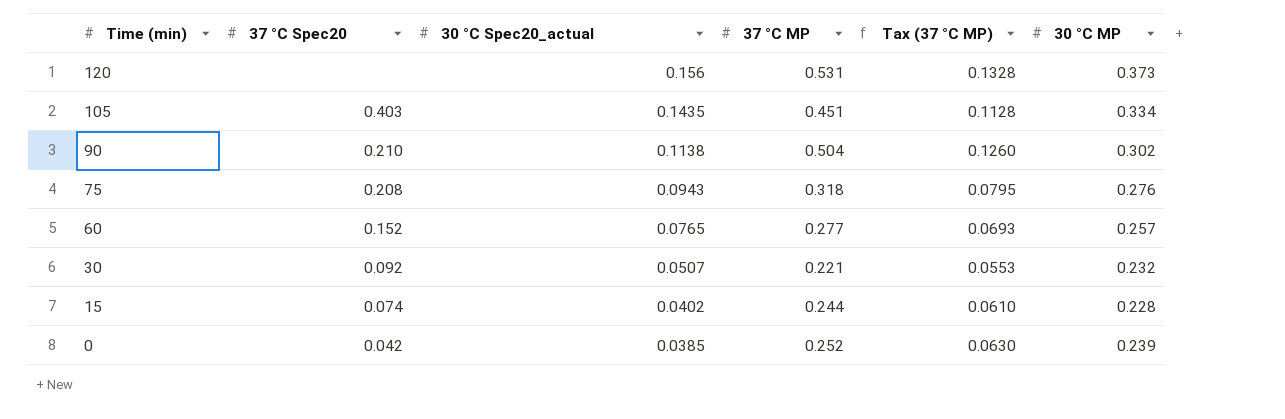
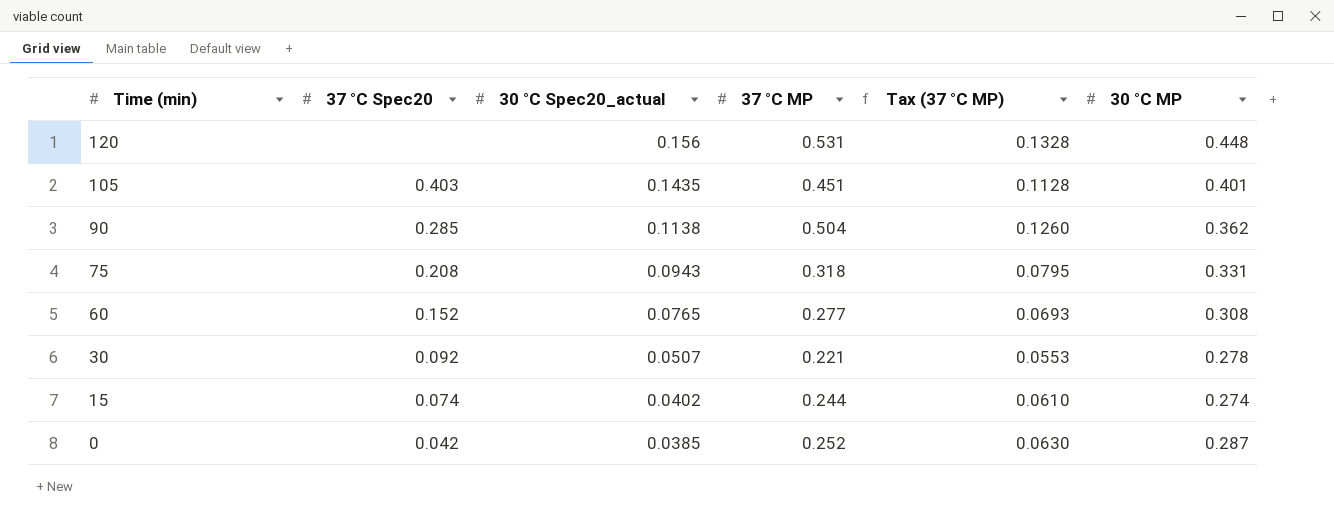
120 | 30 °C MP: 0.373 -> 0.448
105 | 30 °C MP: 0.334 -> 0.401
90 | 37 °C Spec20: 0.210 -> 0.285
90 | 30 °C MP: 0.302 -> 0.362
75 | 30 °C MP: 0.276 -> 0.331
60 | 30 °C MP: 0.257 -> 0.308
30 | 30 °C MP: 0.232 -> 0.278
15 | 30 °C MP: 0.228 -> 0.274
0 | 30 °C MP: 0.239 -> 0.287

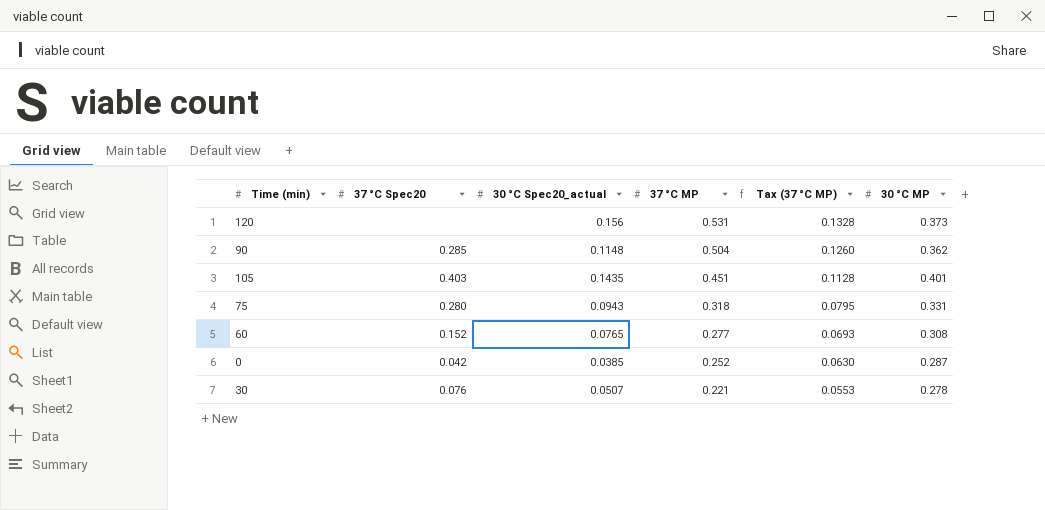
row order: Time (min) descending -> 37 °C MP descending
row 15: 0.074 | 0.0402 | 0.244 | 0.0610 | 0.274 -> none
120 | 30 °C MP: 0.448 -> 0.373
90 | 30 °C Spec20_actual: 0.1138 -> 0.1148
75 | 37 °C Spec20: 0.208 -> 0.280
30 | 37 °C Spec20: 0.092 -> 0.076

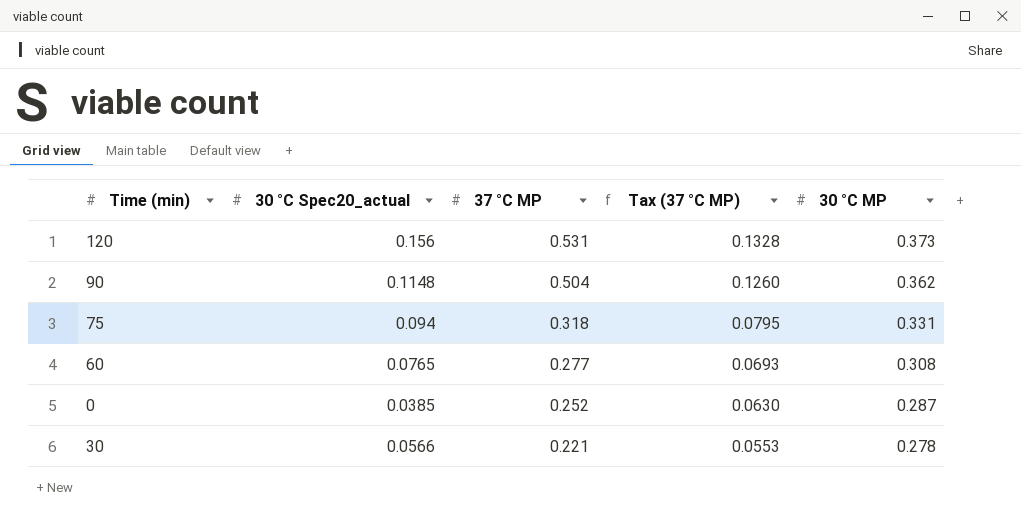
column 37 °C Spec20 | position: 2 -> none
row 105: 0.403 | 0.1435 | 0.451 | 0.1128 | 0.401 -> none
75 | 30 °C Spec20_actual: 0.0943 -> 0.094
30 | 30 °C Spec20_actual: 0.0507 -> 0.0566

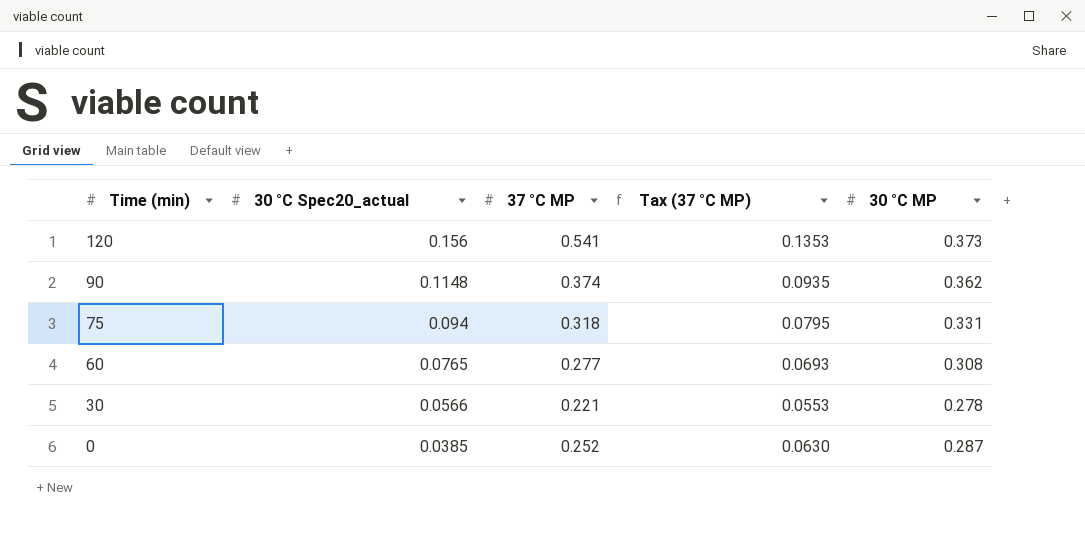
row order: 37 °C MP descending -> Time (min) descending
120 | 37 °C MP: 0.531 -> 0.541
120 | Tax (37 °C MP): 0.1328 -> 0.1353
90 | 37 °C MP: 0.504 -> 0.374
90 | Tax (37 °C MP): 0.1260 -> 0.0935

